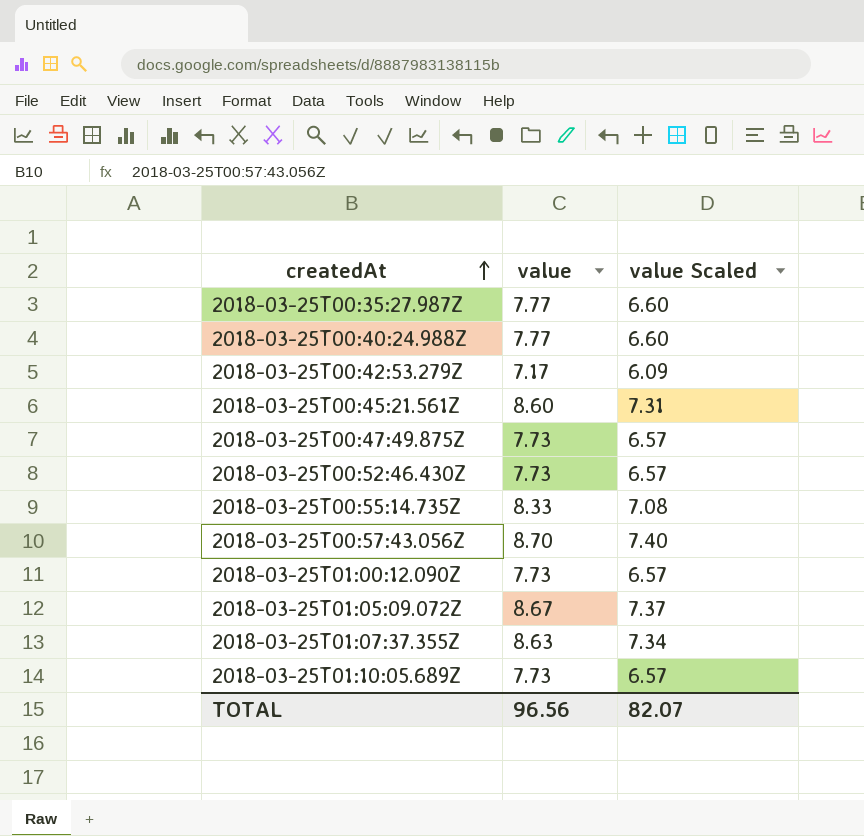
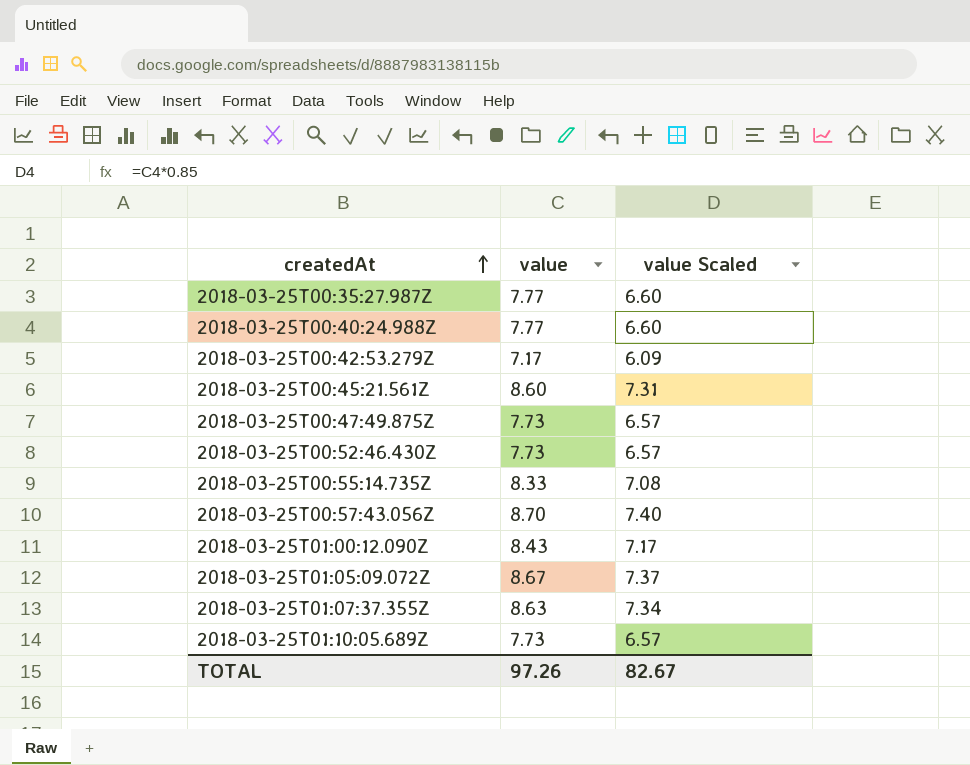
2018-03-25T01:00:12.090Z | value: 7.73 -> 8.43
2018-03-25T01:00:12.090Z | value Scaled: 6.57 -> 7.17
TOTAL | value: 96.56 -> 97.26
TOTAL | value Scaled: 82.07 -> 82.67

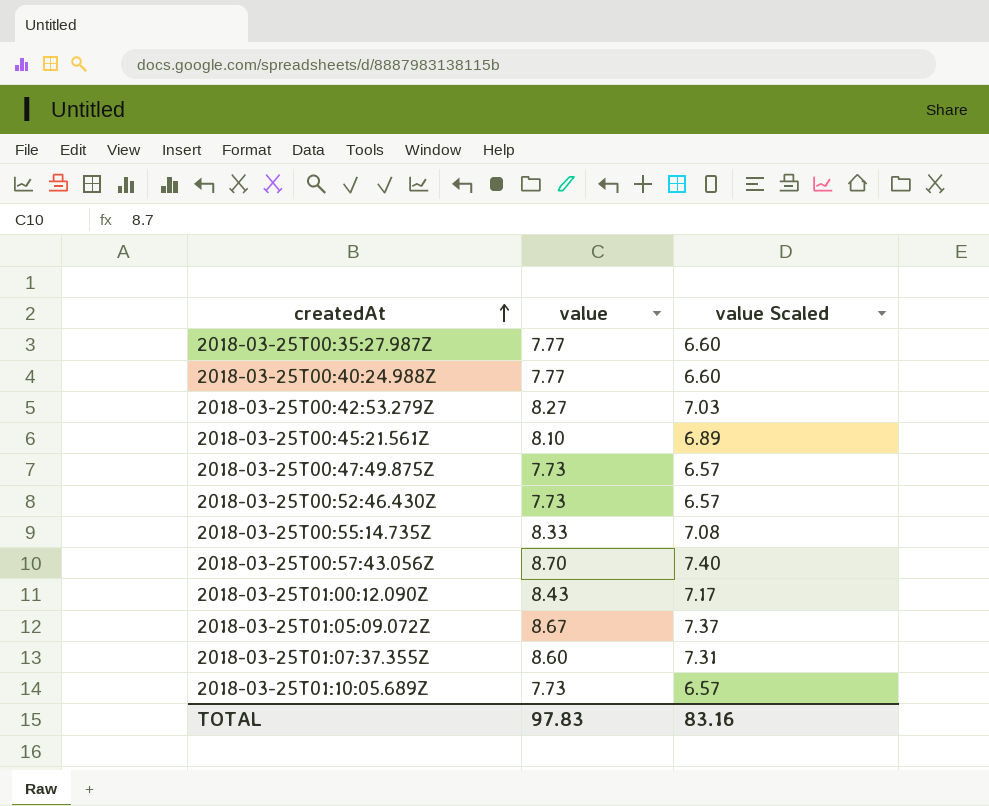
2018-03-25T00:42:53.279Z | value: 7.17 -> 8.27
2018-03-25T00:42:53.279Z | value Scaled: 6.09 -> 7.03
2018-03-25T00:45:21.561Z | value: 8.60 -> 8.10
2018-03-25T00:45:21.561Z | value Scaled: 7.31 -> 6.89
2018-03-25T01:07:37.355Z | value: 8.63 -> 8.60
2018-03-25T01:07:37.355Z | value Scaled: 7.34 -> 7.31
TOTAL | value: 97.26 -> 97.83
TOTAL | value Scaled: 82.67 -> 83.16

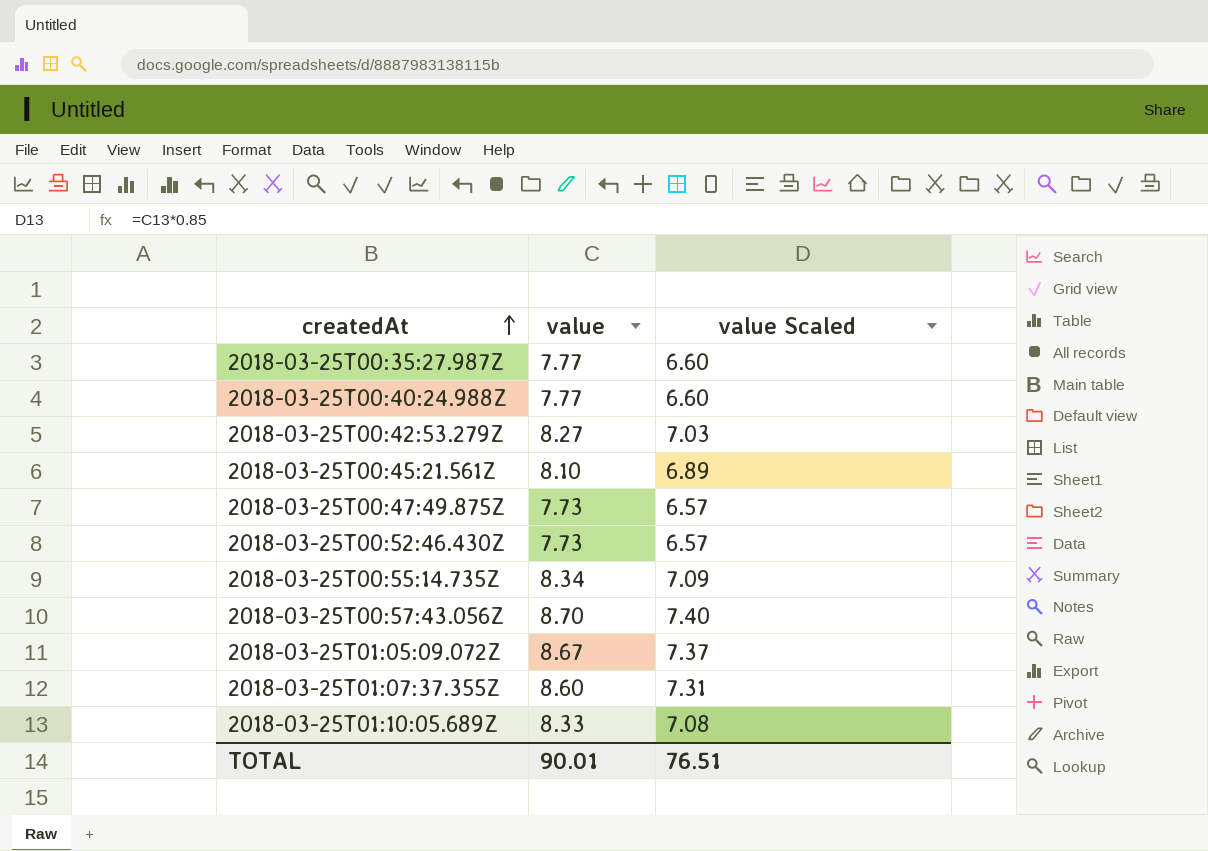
row 2018-03-25T01:00:12.090Z: 8.43 | 7.17 -> none
2018-03-25T00:55:14.735Z | value: 8.33 -> 8.34
2018-03-25T00:55:14.735Z | value Scaled: 7.08 -> 7.09
2018-03-25T01:10:05.689Z | value: 7.73 -> 8.33
2018-03-25T01:10:05.689Z | value Scaled: 6.57 -> 7.08
TOTAL | value: 97.83 -> 90.01
TOTAL | value Scaled: 83.16 -> 76.51

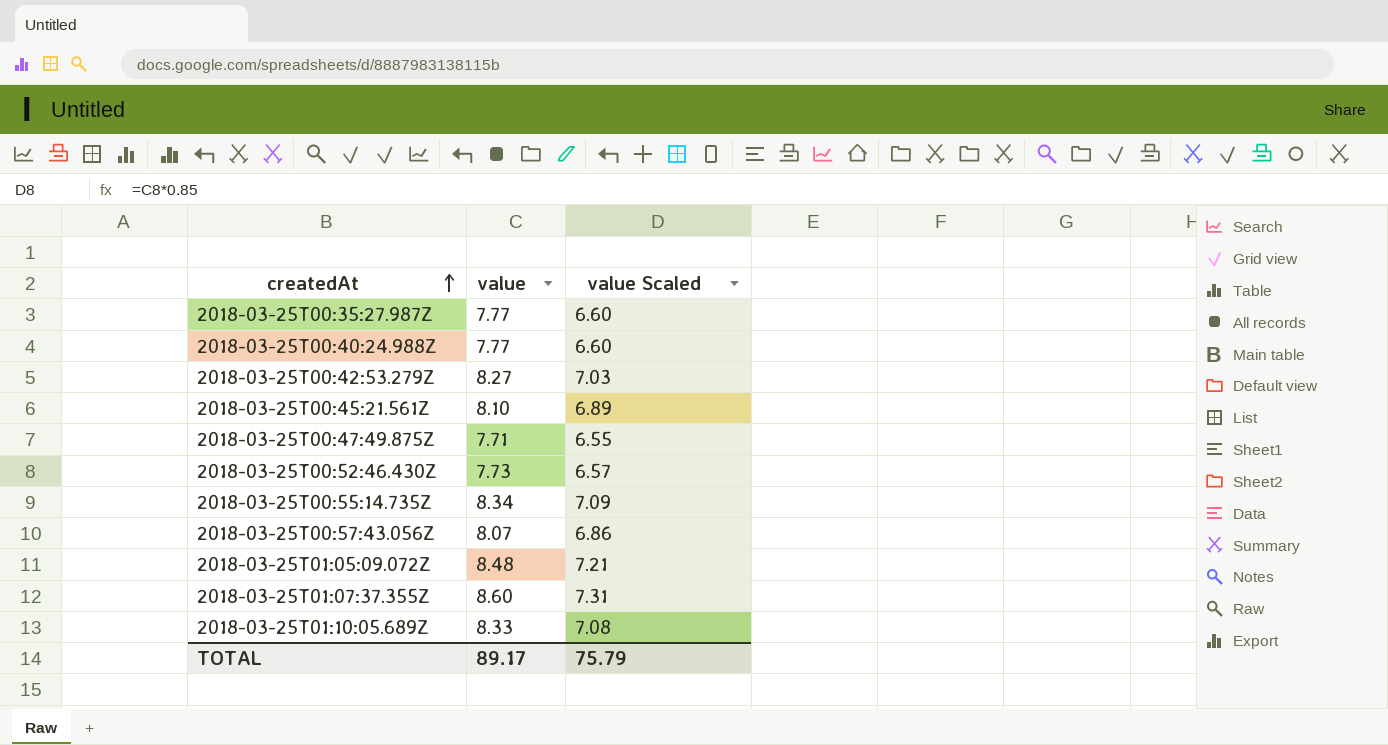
2018-03-25T00:47:49.875Z | value: 7.73 -> 7.71
2018-03-25T00:47:49.875Z | value Scaled: 6.57 -> 6.55
2018-03-25T00:57:43.056Z | value: 8.70 -> 8.07
2018-03-25T00:57:43.056Z | value Scaled: 7.40 -> 6.86
2018-03-25T01:05:09.072Z | value: 8.67 -> 8.48
2018-03-25T01:05:09.072Z | value Scaled: 7.37 -> 7.21
TOTAL | value: 90.01 -> 89.17
TOTAL | value Scaled: 76.51 -> 75.79

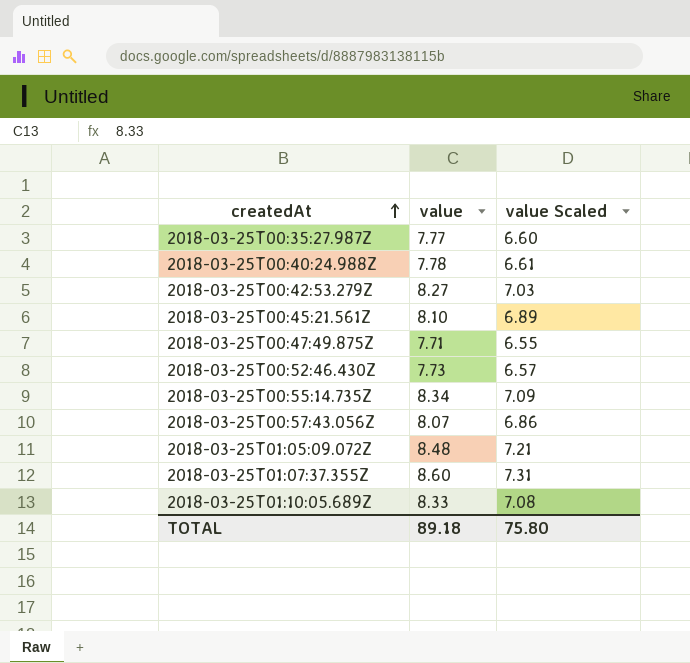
2018-03-25T00:40:24.988Z | value: 7.77 -> 7.78
2018-03-25T00:40:24.988Z | value Scaled: 6.60 -> 6.61
TOTAL | value: 89.17 -> 89.18
TOTAL | value Scaled: 75.79 -> 75.80

